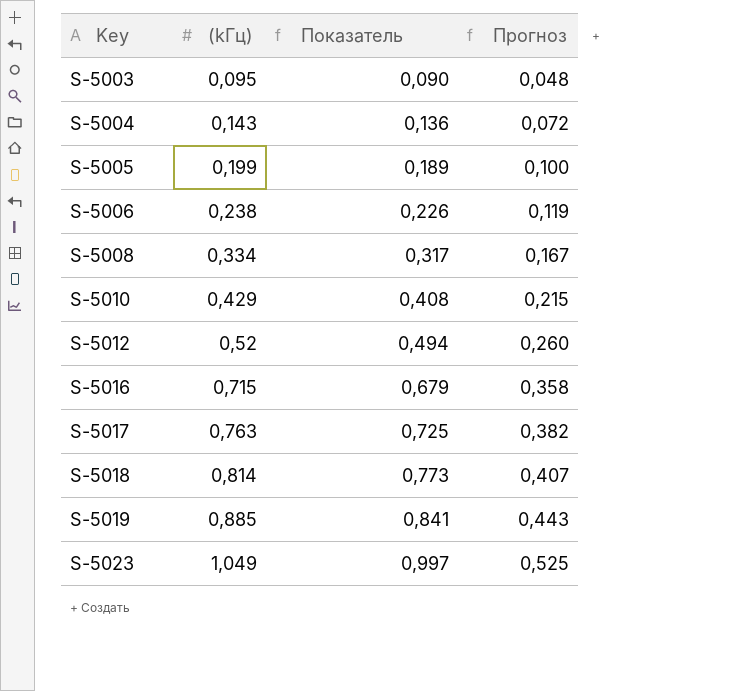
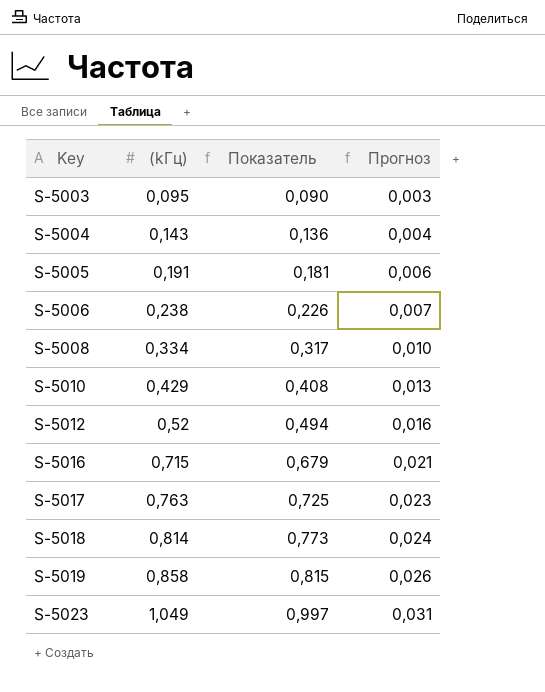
column Прогноз | formula: [(kГц)] * 0,5 -> [(kГц)] * 0,03
S-5005 | (kГц): 0,199 -> 0,191
S-5005 | Показатель: 0,189 -> 0,181
S-5019 | (kГц): 0,885 -> 0,858
S-5019 | Показатель: 0,841 -> 0,815

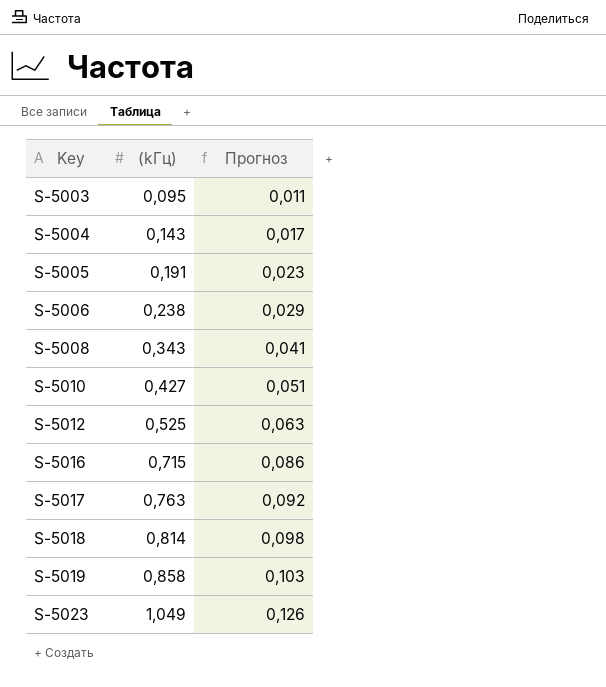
column Показатель | formula: [(kГц)] * 0,95 -> none
column Прогноз | formula: [(kГц)] * 0,03 -> [(kГц)] * 0,12
S-5008 | (kГц): 0,334 -> 0,343
S-5010 | (kГц): 0,429 -> 0,427
S-5012 | (kГц): 0,52 -> 0,525

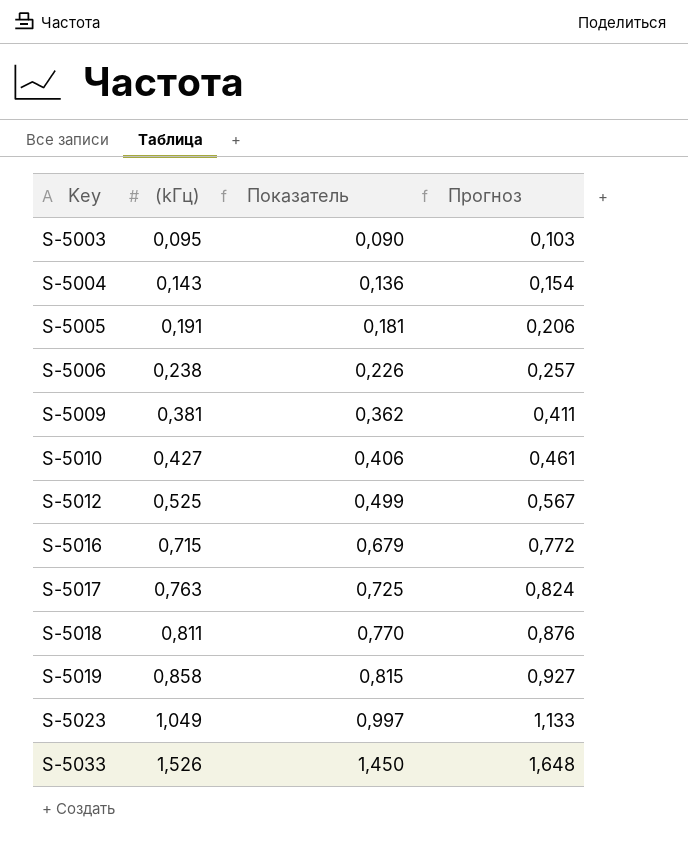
column Показатель | formula: none -> [(kГц)] * 0,95
column Прогноз | formula: [(kГц)] * 0,12 -> [(kГц)] * 1,08
row S-5008: 0,343 | 0,041 -> none
row S-5009: none -> 0,381 | 0,362 | 0,411
S-5018 | (kГц): 0,814 -> 0,811
row S-5033: none -> 1,526 | 1,450 | 1,648

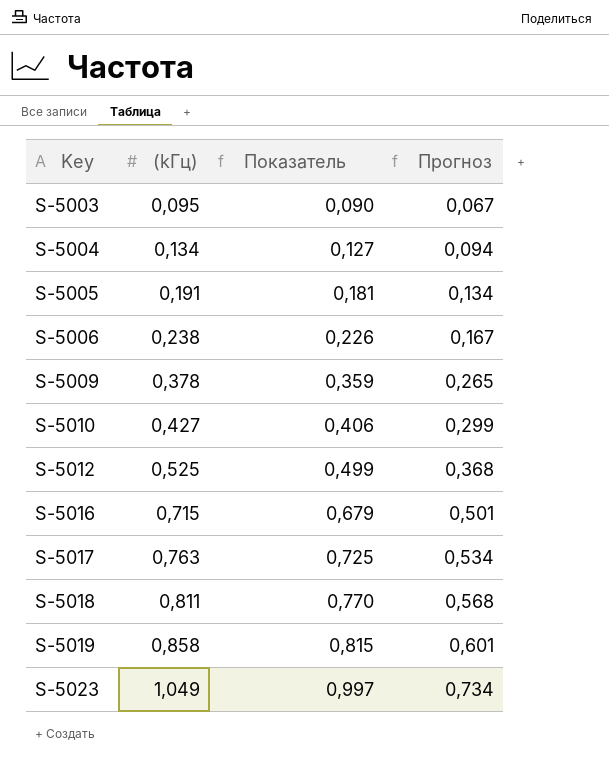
column Прогноз | formula: [(kГц)] * 1,08 -> [(kГц)] * 0,7
row S-5033: 1,526 | 1,450 | 1,648 -> none
S-5004 | (kГц): 0,143 -> 0,134
S-5004 | Показатель: 0,136 -> 0,127
S-5009 | (kГц): 0,381 -> 0,378
S-5009 | Показатель: 0,362 -> 0,359

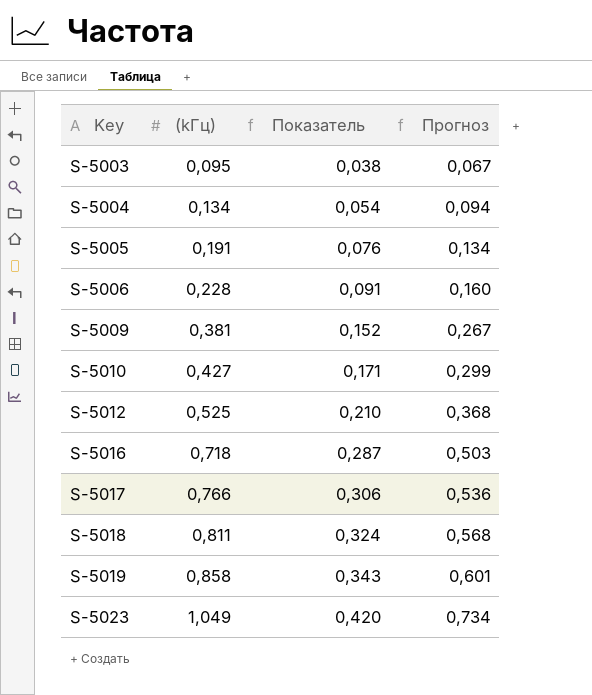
column Показатель | formula: [(kГц)] * 0,95 -> [(kГц)] * 0,4
S-5006 | (kГц): 0,238 -> 0,228
S-5006 | Прогноз: 0,167 -> 0,160
S-5009 | (kГц): 0,378 -> 0,381
S-5009 | Прогноз: 0,265 -> 0,267
S-5016 | (kГц): 0,715 -> 0,718
S-5016 | Прогноз: 0,501 -> 0,503
S-5017 | (kГц): 0,763 -> 0,766
S-5017 | Прогноз: 0,534 -> 0,536

